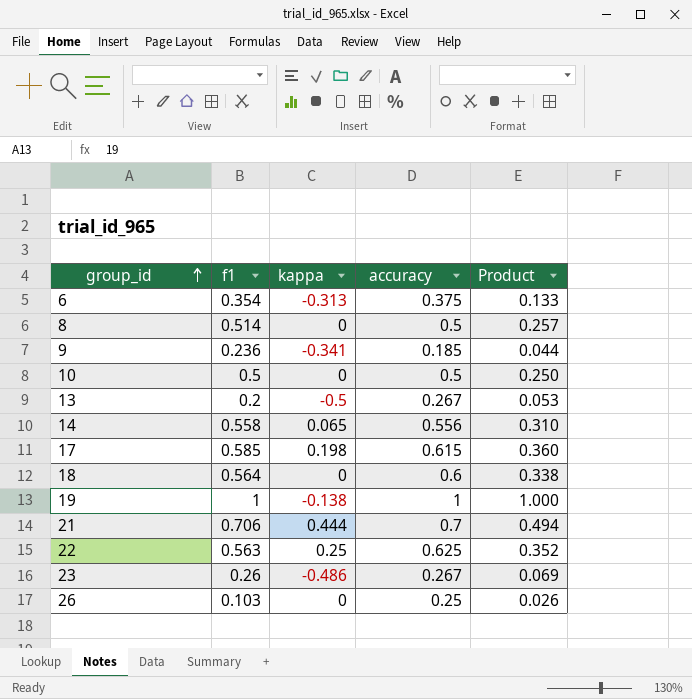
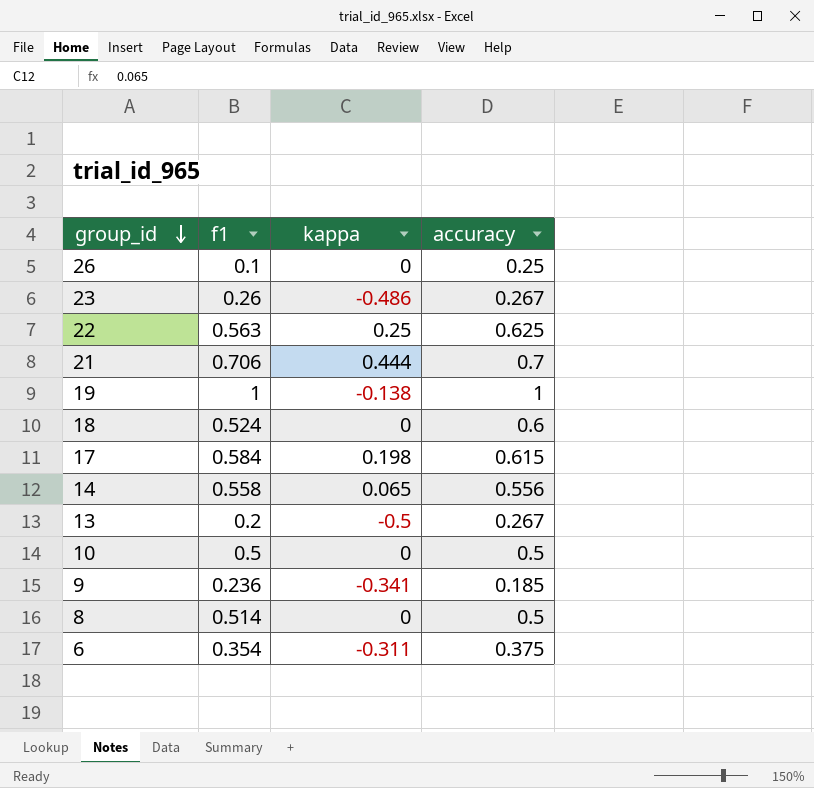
row order: group_id ascending -> group_id descending
column Product | formula: [f1] * [accuracy] -> none
26 | f1: 0.103 -> 0.1
18 | f1: 0.564 -> 0.524
17 | f1: 0.585 -> 0.584
6 | kappa: -0.313 -> -0.311

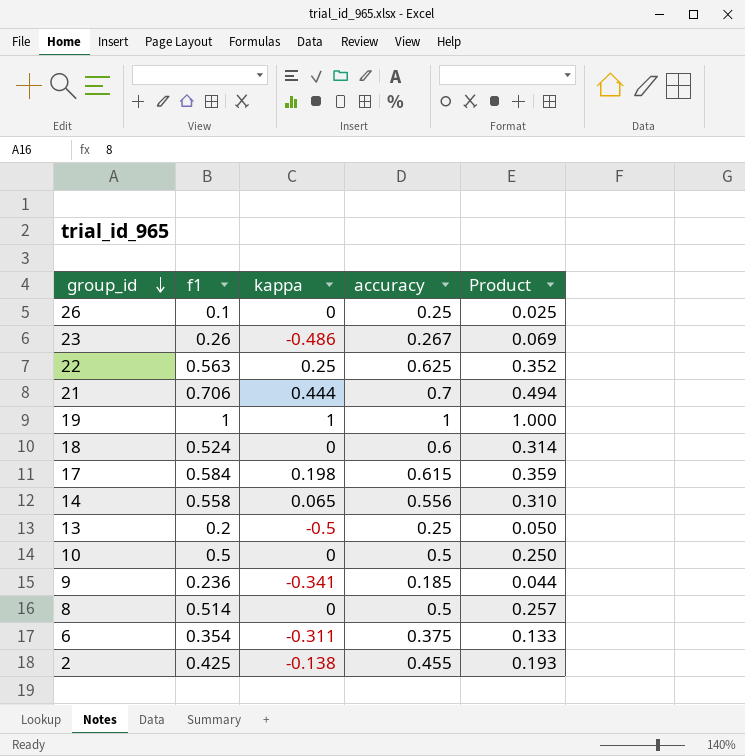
column Product | formula: none -> [f1] * [accuracy]
19 | kappa: -0.138 -> 1
13 | accuracy: 0.267 -> 0.25
row 2: none -> 0.425 | -0.138 | 0.455 | 0.193

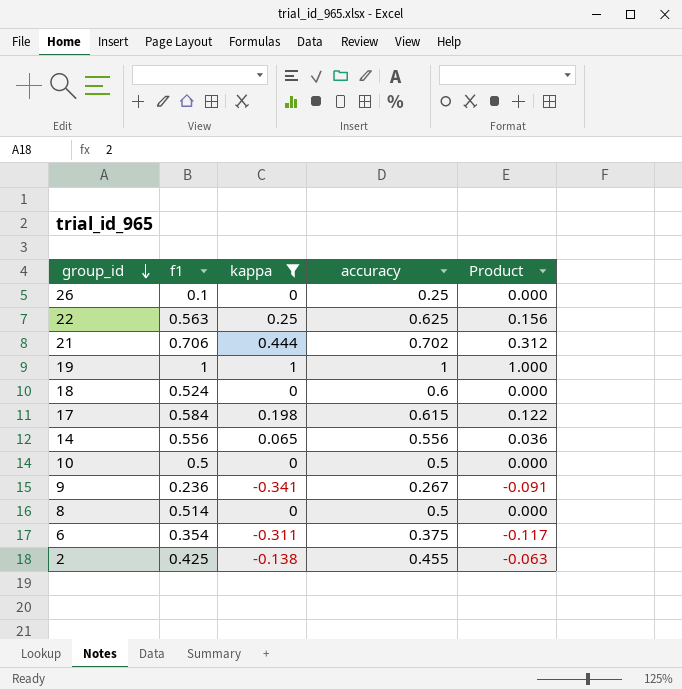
filter: none -> kappa >= -0.341
column Product | formula: [f1] * [accuracy] -> [kappa] * [accuracy]
21 | accuracy: 0.7 -> 0.702
14 | f1: 0.558 -> 0.556
9 | accuracy: 0.185 -> 0.267

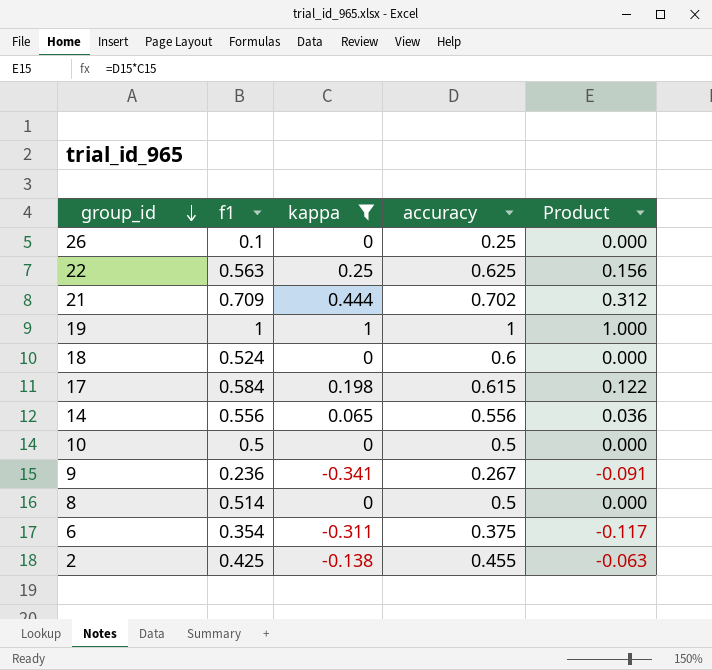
21 | f1: 0.706 -> 0.709

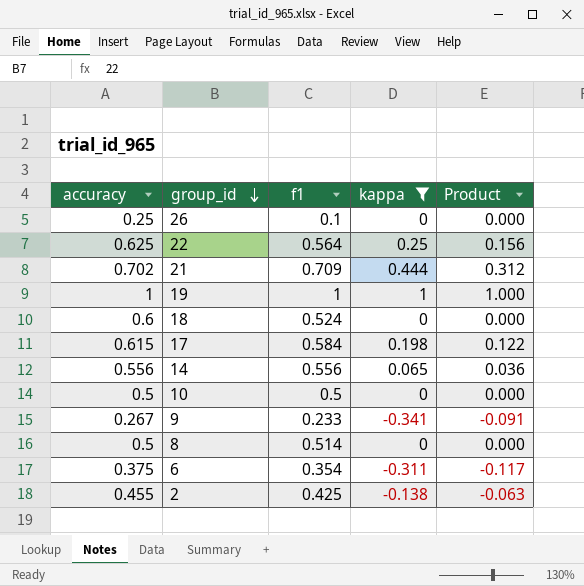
column accuracy | position: 4 -> 1
22 | f1: 0.563 -> 0.564
9 | f1: 0.236 -> 0.233

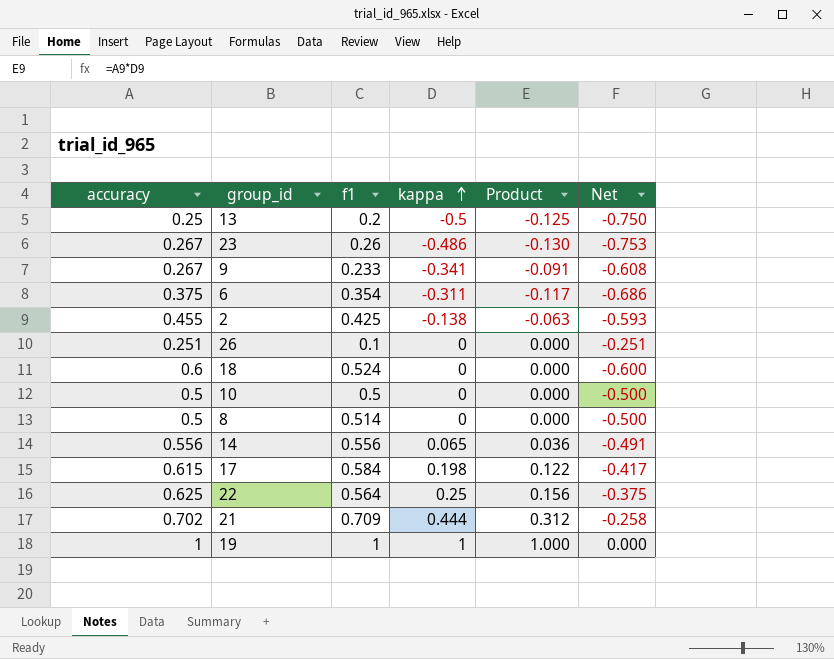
filter: kappa >= -0.341 -> none
row order: group_id descending -> kappa ascending
column Net | formula: none -> [kappa] - [accuracy]
26 | accuracy: 0.25 -> 0.251

